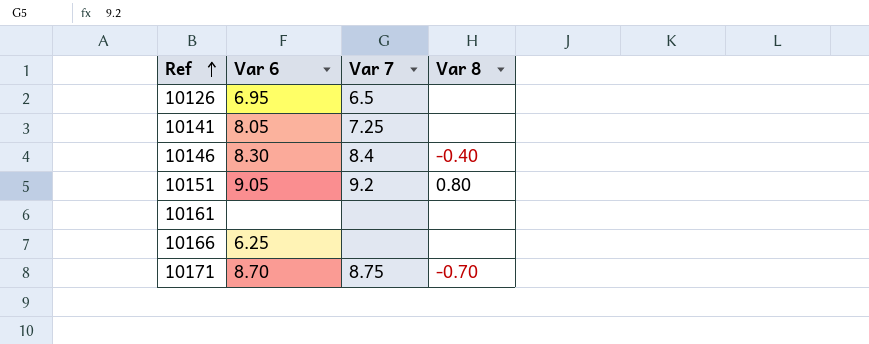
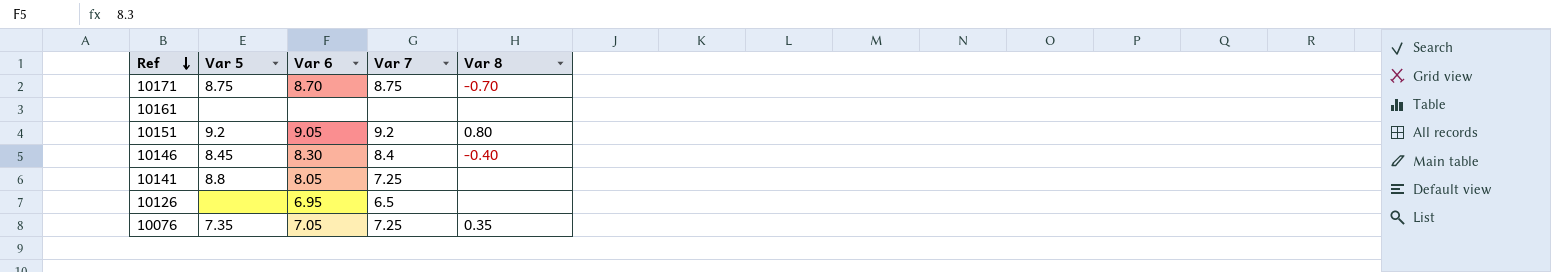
row order: Ref ascending -> Ref descending
column Var 5 | position: none -> 2
row 10166: 6.25 | none | none -> none
row 10076: none -> 7.35 | 7.05 | 7.25 | 0.35

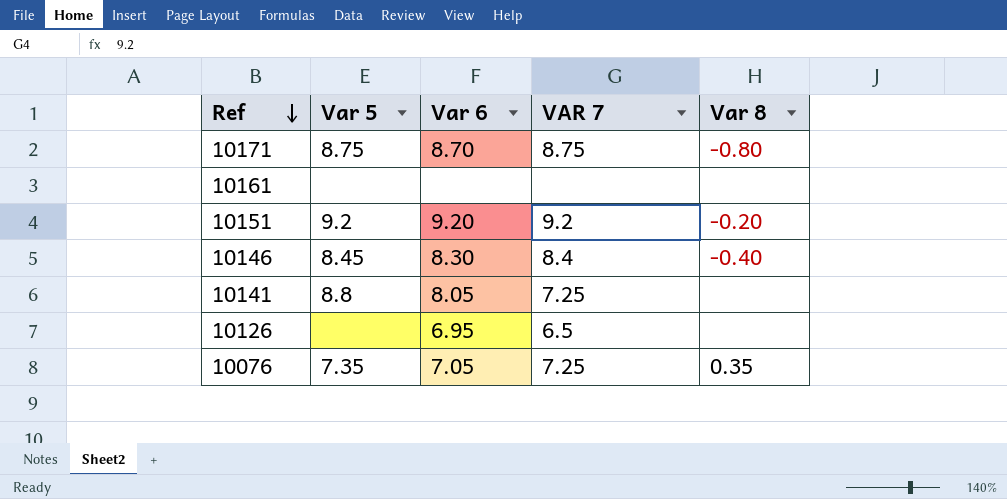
column name: Var 7 -> VAR 7
10171 | Var 8: -0.70 -> -0.80
10151 | Var 6: 9.05 -> 9.20
10151 | Var 8: 0.80 -> -0.20

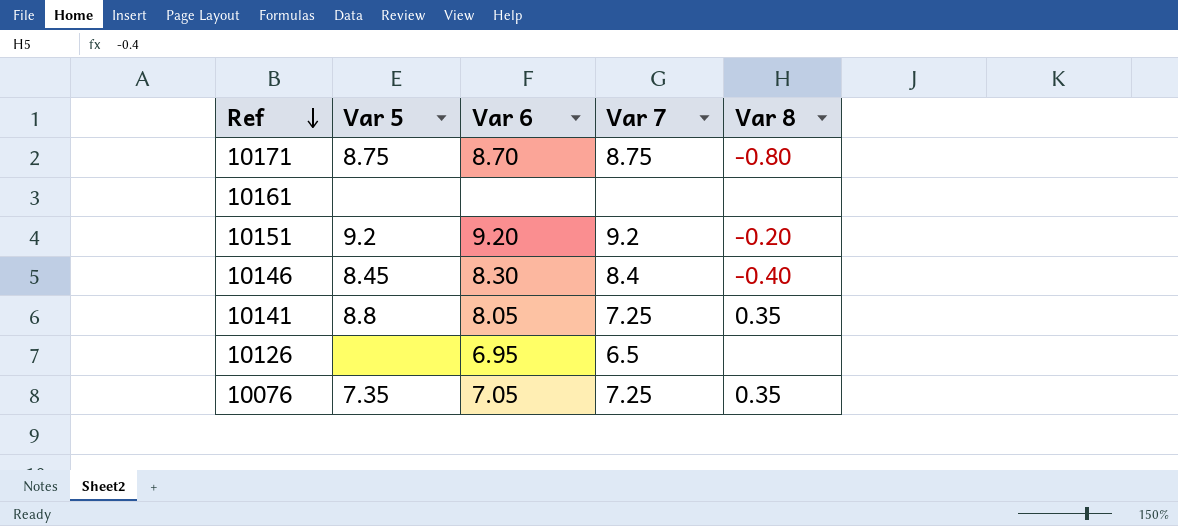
column name: VAR 7 -> Var 7
10141 | Var 8: none -> 0.35

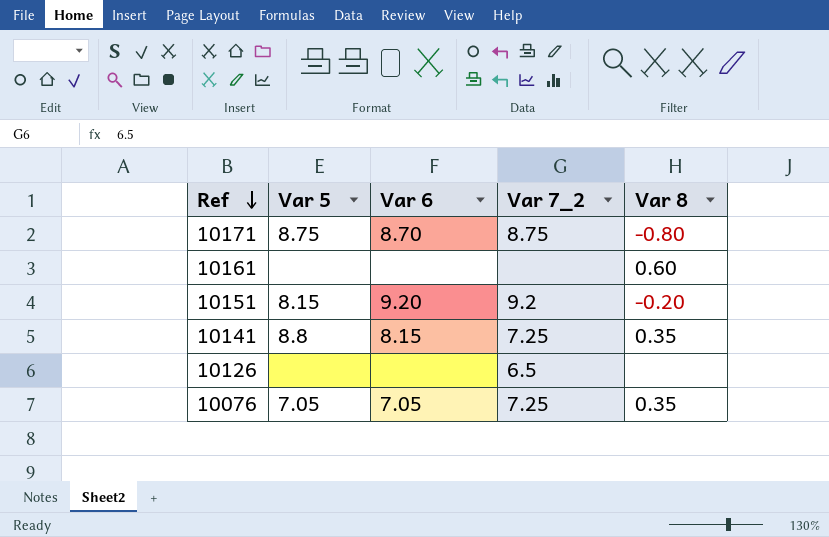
column name: Var 7 -> Var 7_2
row 10146: 8.45 | 8.30 | 8.4 | -0.40 -> none
10161 | Var 8: none -> 0.60
10151 | Var 5: 9.2 -> 8.15
10141 | Var 6: 8.05 -> 8.15
10126 | Var 6: 6.95 -> none
10076 | Var 5: 7.35 -> 7.05

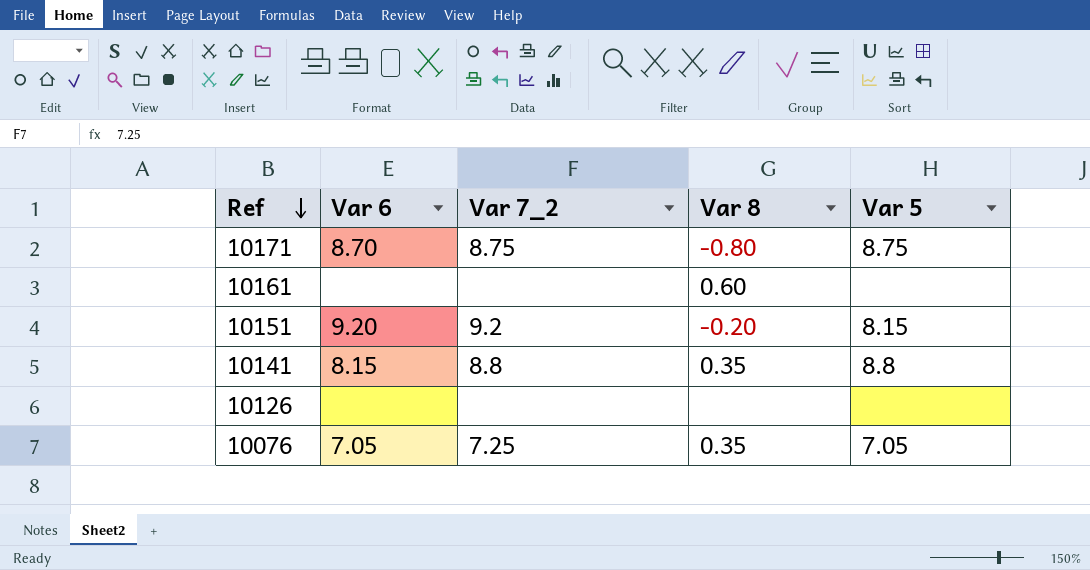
column Var 5 | position: 2 -> 5
10141 | Var 7_2: 7.25 -> 8.8
10126 | Var 7_2: 6.5 -> none

